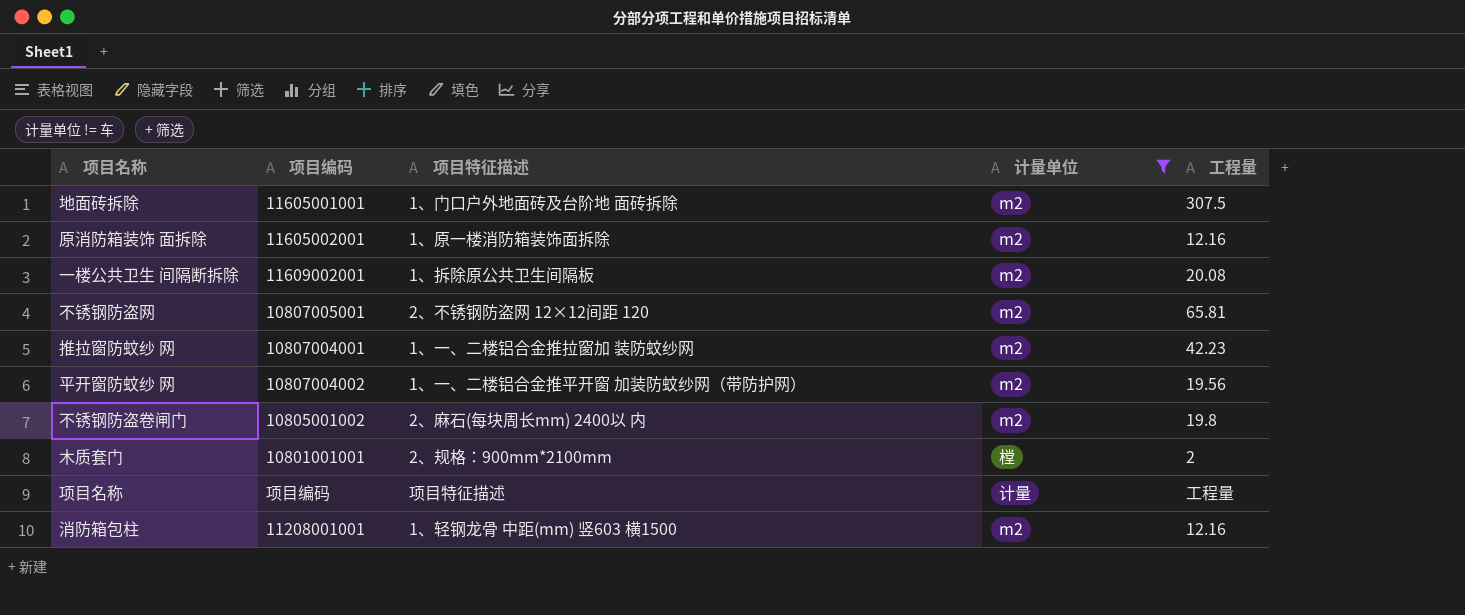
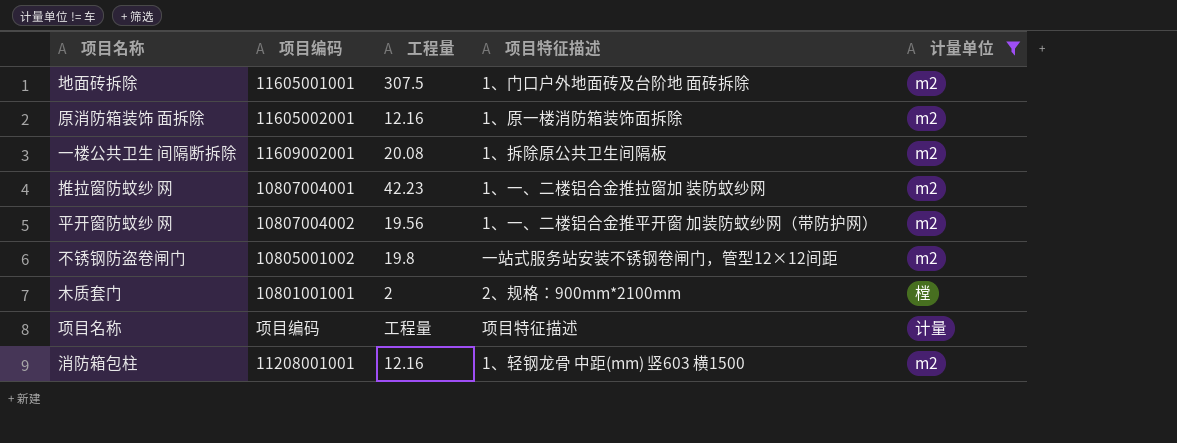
column 工程量 | position: 5 -> 3
row 不锈钢防盗网: 10807005001 | 2、不锈钢防盗网 12×12间距 120 | m2 | 65.81 -> none
不锈钢防盗卷闸门 | 项目特征描述: 2、麻石(每块周长mm) 2400以 内 -> 一站式服务站安装不锈钢卷闸门，管型12×12间距

